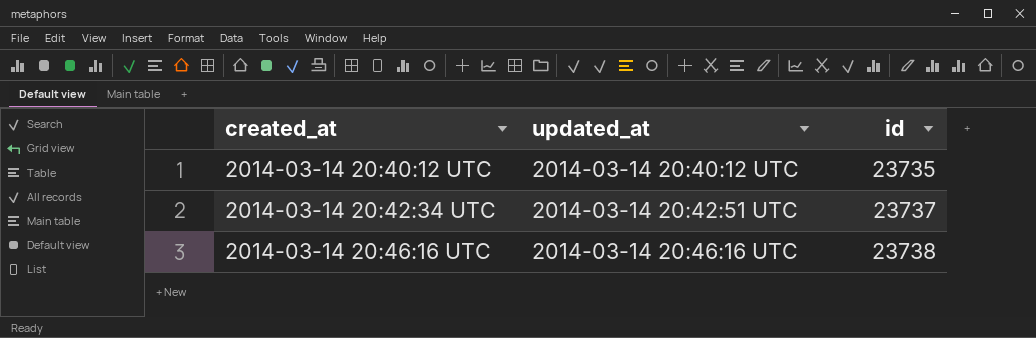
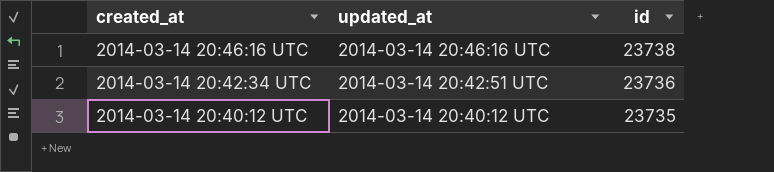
row order: created_at ascending -> created_at descending
2014-03-14 20:42:34 UTC | id: 23737 -> 23736

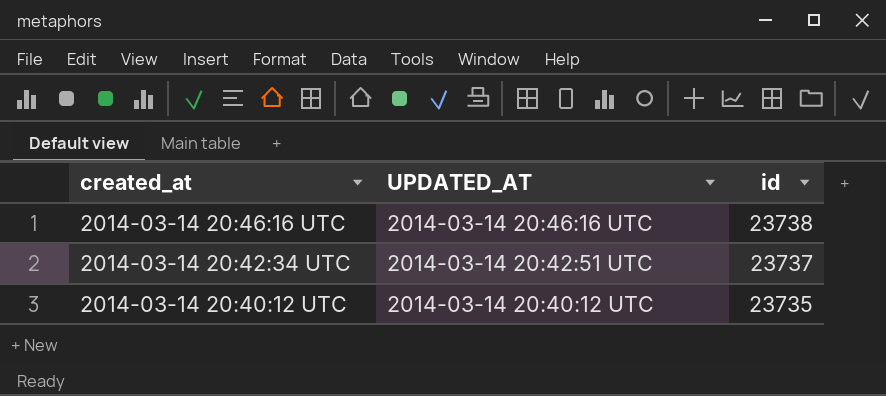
column name: updated_at -> UPDATED_AT
2014-03-14 20:42:34 UTC | id: 23736 -> 23737

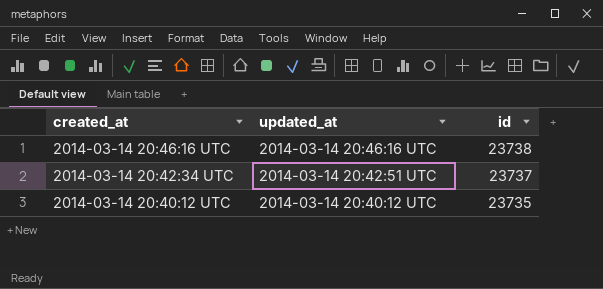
column name: UPDATED_AT -> updated_at

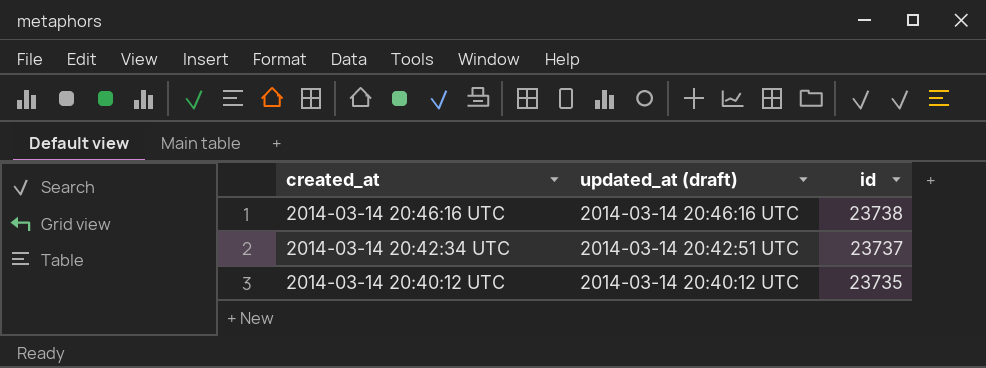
column name: updated_at -> updated_at (draft)

